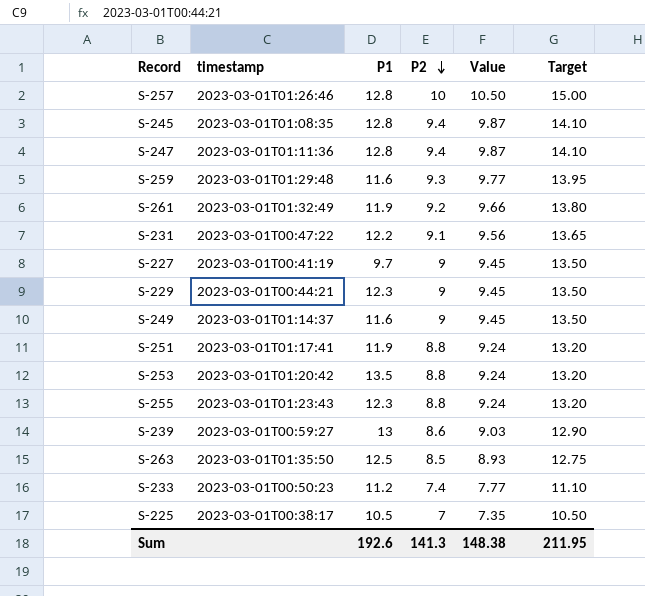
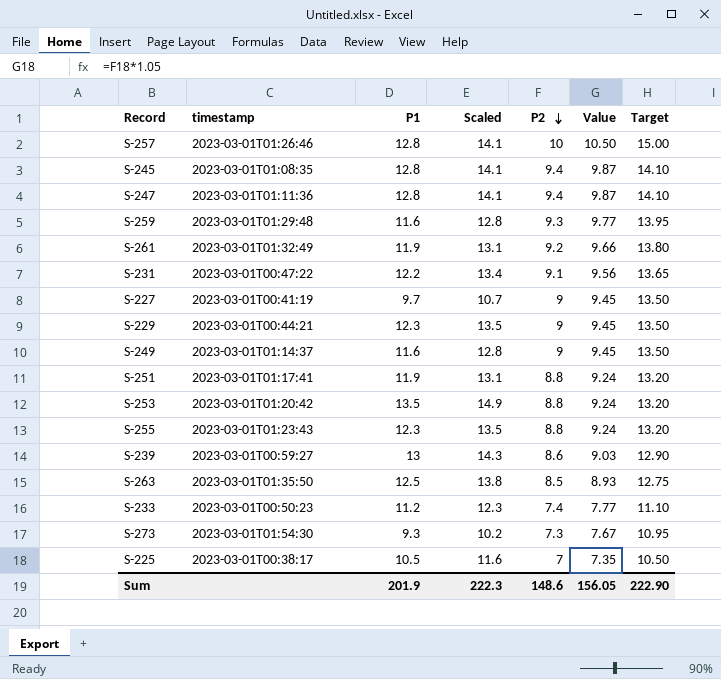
column Scaled | formula: none -> [P1] * 1.1
row S-273: none -> 2023-03-01T01:54:30 | 9.3 | 10.2 | 7.3 | 7.67 | 10.95
Sum | P1: 192.6 -> 201.9
Sum | P2: 141.3 -> 148.6
Sum | Value: 148.38 -> 156.05
Sum | Target: 211.95 -> 222.90

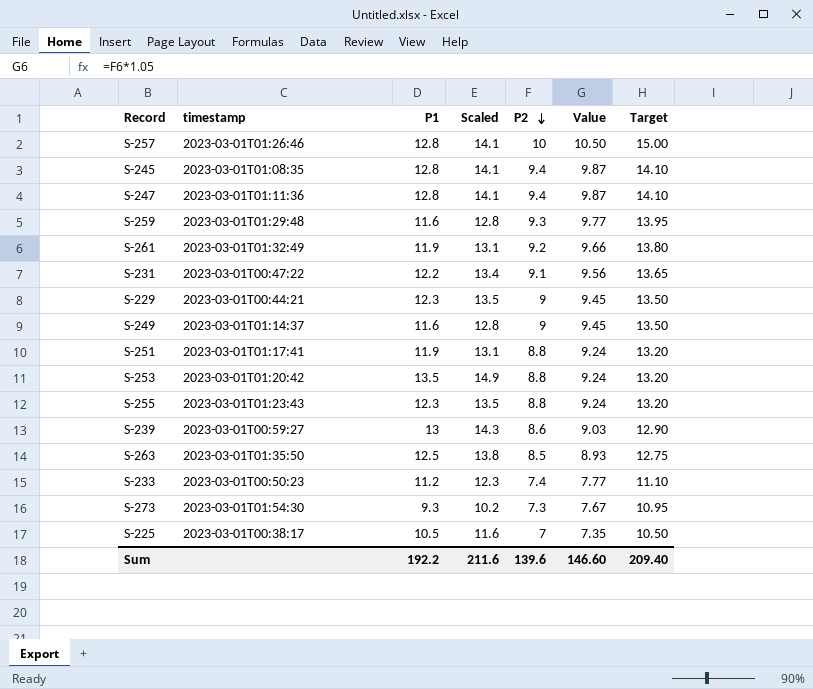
row S-227: 2023-03-01T00:41:19 | 9.7 | 10.7 | 9 | 9.45 | 13.50 -> none
Sum | P1: 201.9 -> 192.2
Sum | Scaled: 222.3 -> 211.6
Sum | P2: 148.6 -> 139.6
Sum | Value: 156.05 -> 146.60
Sum | Target: 222.90 -> 209.40

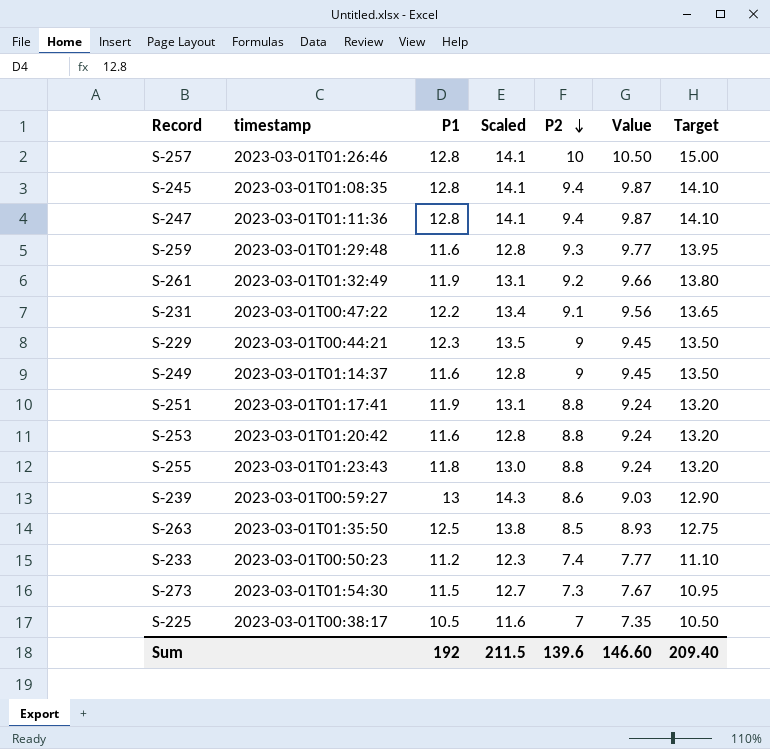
S-253 | P1: 13.5 -> 11.6
S-253 | Scaled: 14.9 -> 12.8
S-255 | P1: 12.3 -> 11.8
S-255 | Scaled: 13.5 -> 13.0
S-273 | P1: 9.3 -> 11.5
S-273 | Scaled: 10.2 -> 12.7
Sum | P1: 192.2 -> 192
Sum | Scaled: 211.6 -> 211.5

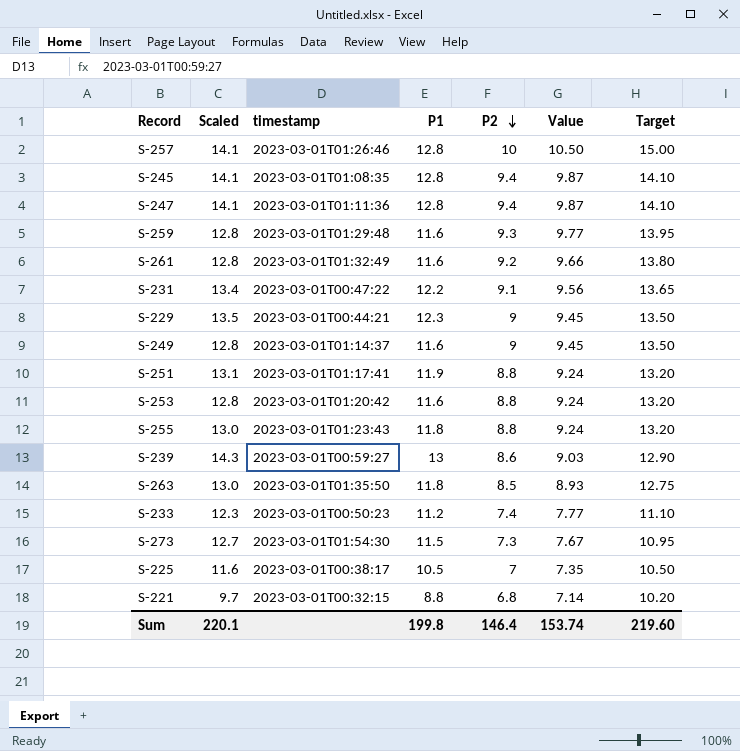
column Scaled | position: 4 -> 2
S-261 | Scaled: 13.1 -> 12.8
S-261 | P1: 11.9 -> 11.6
S-263 | Scaled: 13.8 -> 13.0
S-263 | P1: 12.5 -> 11.8
row S-221: none -> 9.7 | 2023-03-01T00:32:15 | 8.8 | 6.8 | 7.14 | 10.20
Sum | Scaled: 211.5 -> 220.1
Sum | P1: 192 -> 199.8
Sum | P2: 139.6 -> 146.4
Sum | Value: 146.60 -> 153.74
Sum | Target: 209.40 -> 219.60

